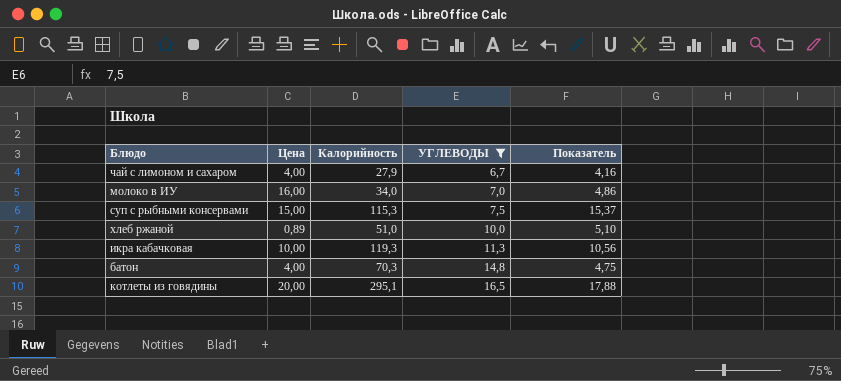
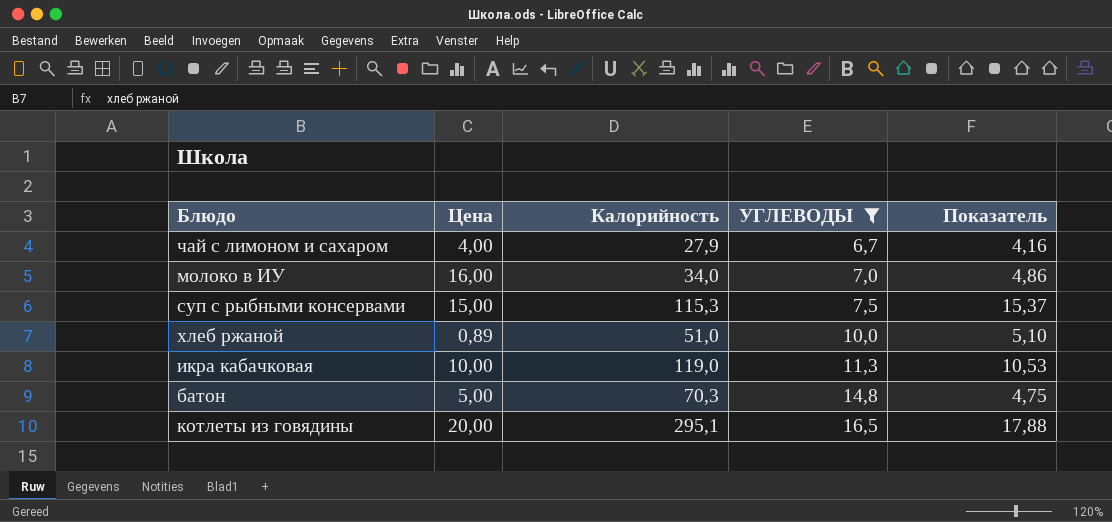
икра кабачковая | Калорийность: 119,3 -> 119,0
икра кабачковая | Показатель: 10,56 -> 10,53
батон | Цена: 4,00 -> 5,00

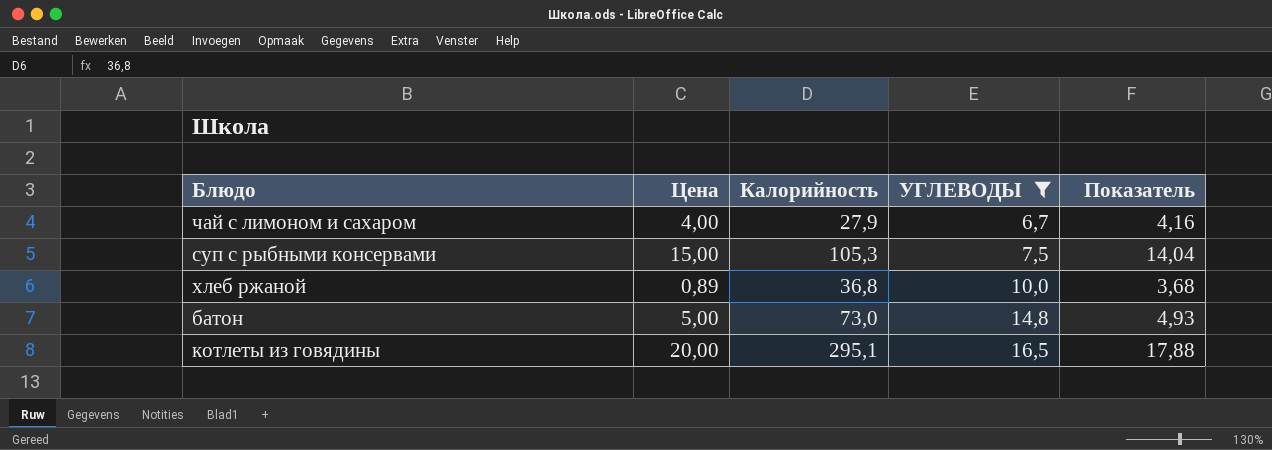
row молоко в ИУ: 16,00 | 34,0 | 7,0 | 4,86 -> none
row икра кабачковая: 10,00 | 119,0 | 11,3 | 10,53 -> none
суп с рыбными консервами | Калорийность: 115,3 -> 105,3
суп с рыбными консервами | Показатель: 15,37 -> 14,04
хлеб ржаной | Калорийность: 51,0 -> 36,8
хлеб ржаной | Показатель: 5,10 -> 3,68
батон | Калорийность: 70,3 -> 73,0
батон | Показатель: 4,75 -> 4,93

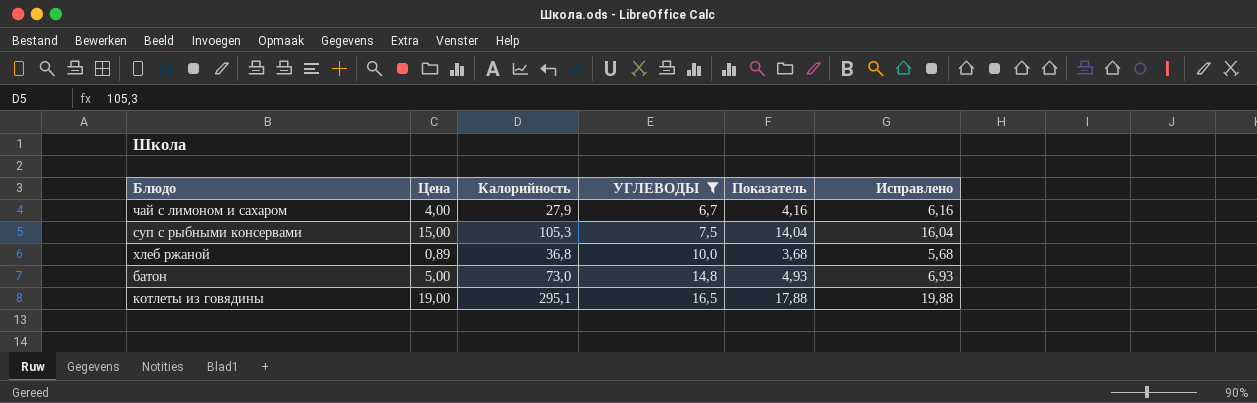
column Исправлено | formula: none -> [Показатель] + 2
котлеты из говядины | Цена: 20,00 -> 19,00

